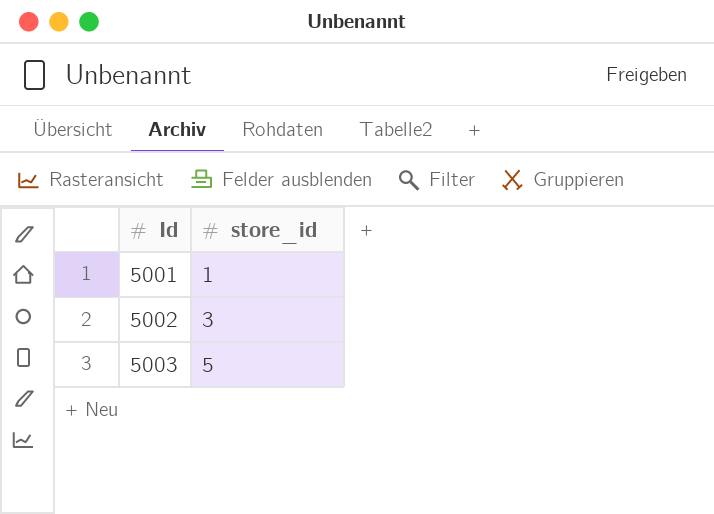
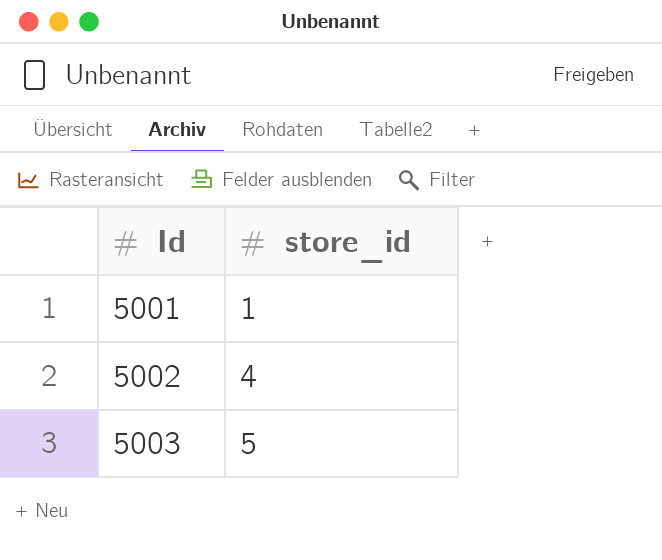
5002 | store_id: 3 -> 4

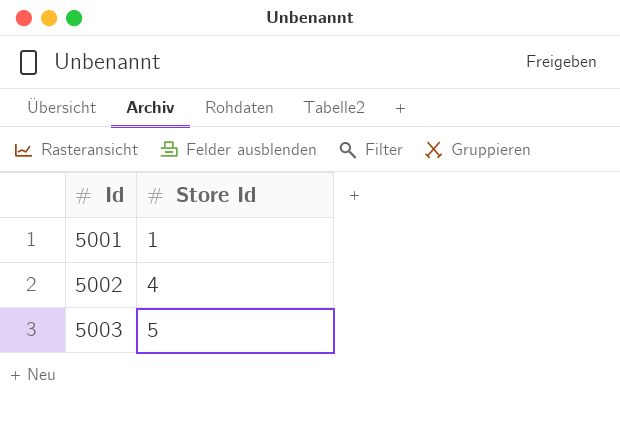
column name: store_id -> Store Id

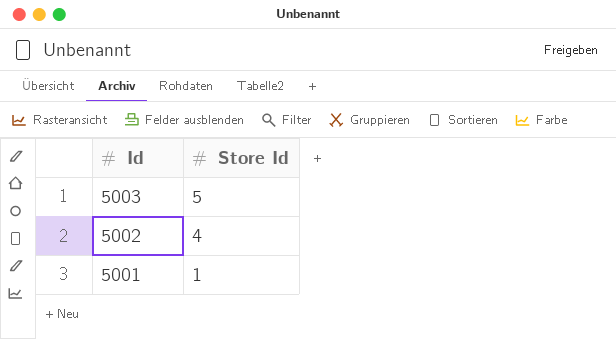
row order: Id ascending -> Id descending

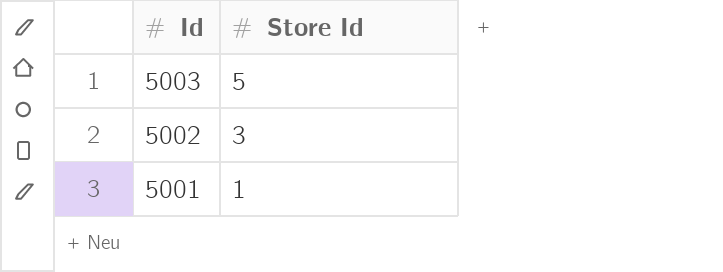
5002 | Store Id: 4 -> 3

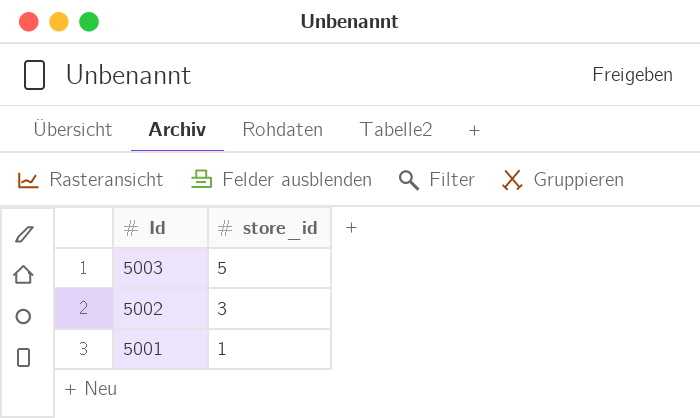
column name: Store Id -> store_id

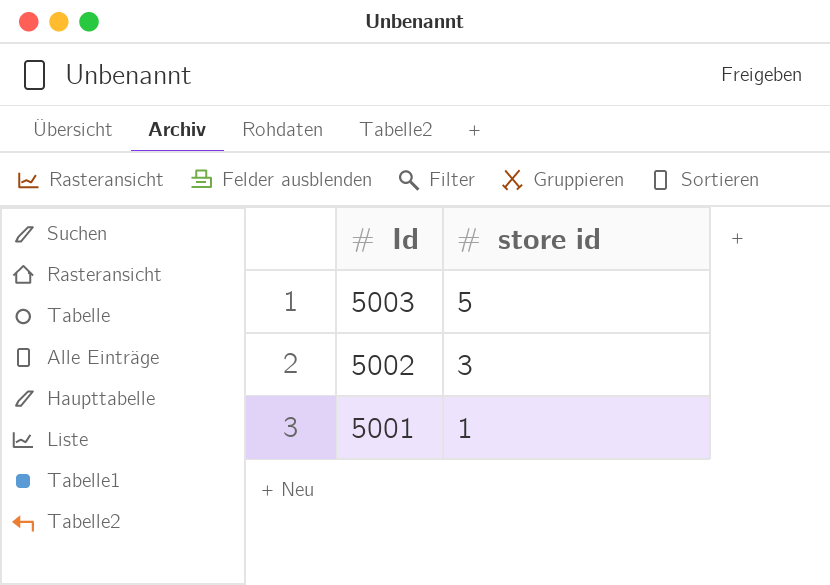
column name: store_id -> store id

